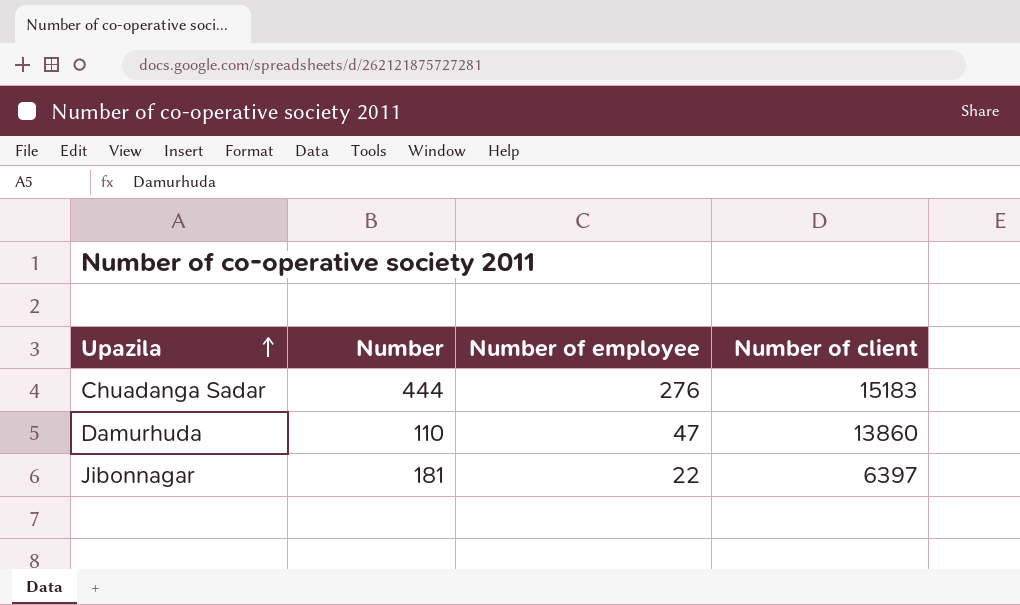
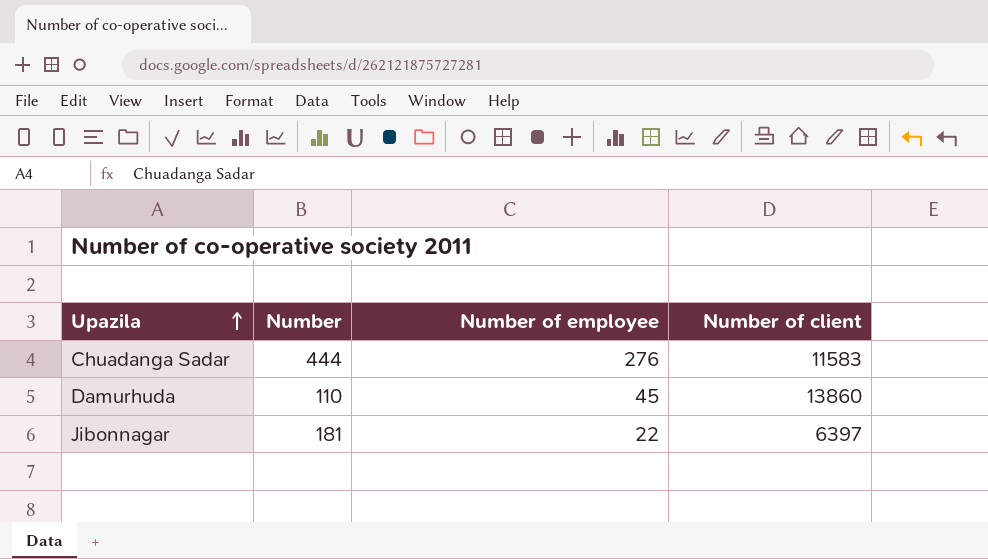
Chuadanga Sadar | Number of client: 15183 -> 11583
Damurhuda | Number of employee: 47 -> 45

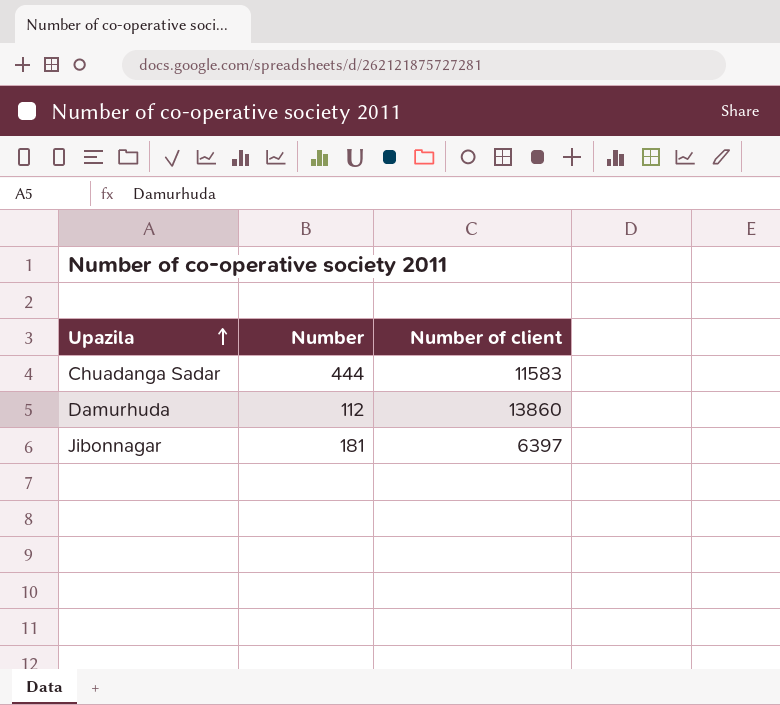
column Number of employee | position: 3 -> none
Damurhuda | Number: 110 -> 112

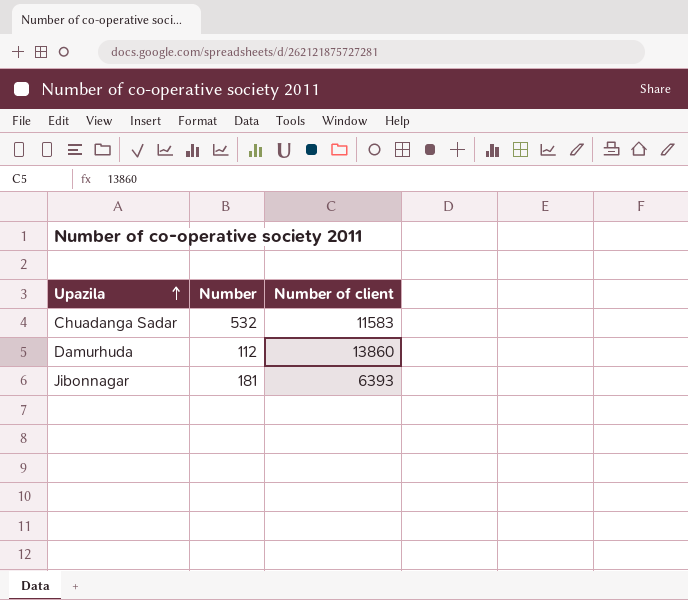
Chuadanga Sadar | Number: 444 -> 532
Jibonnagar | Number of client: 6397 -> 6393

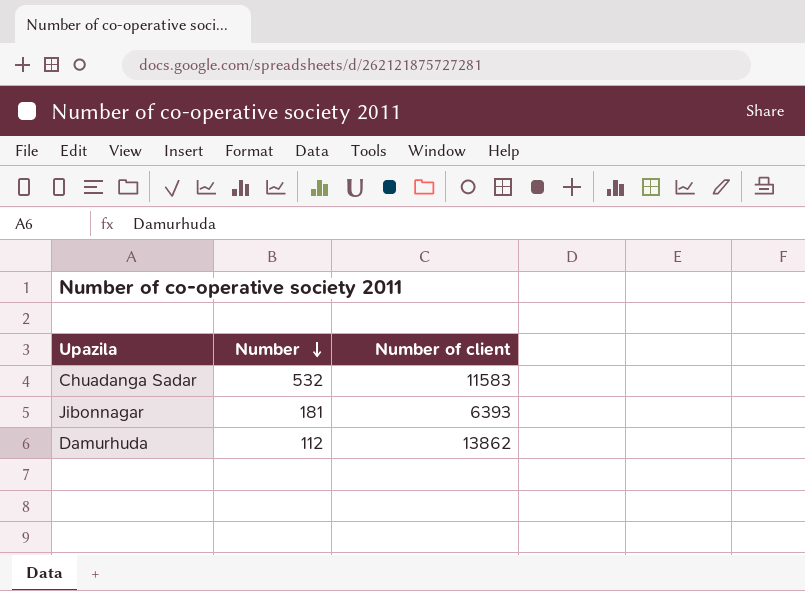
row order: Upazila ascending -> Number descending
Damurhuda | Number of client: 13860 -> 13862

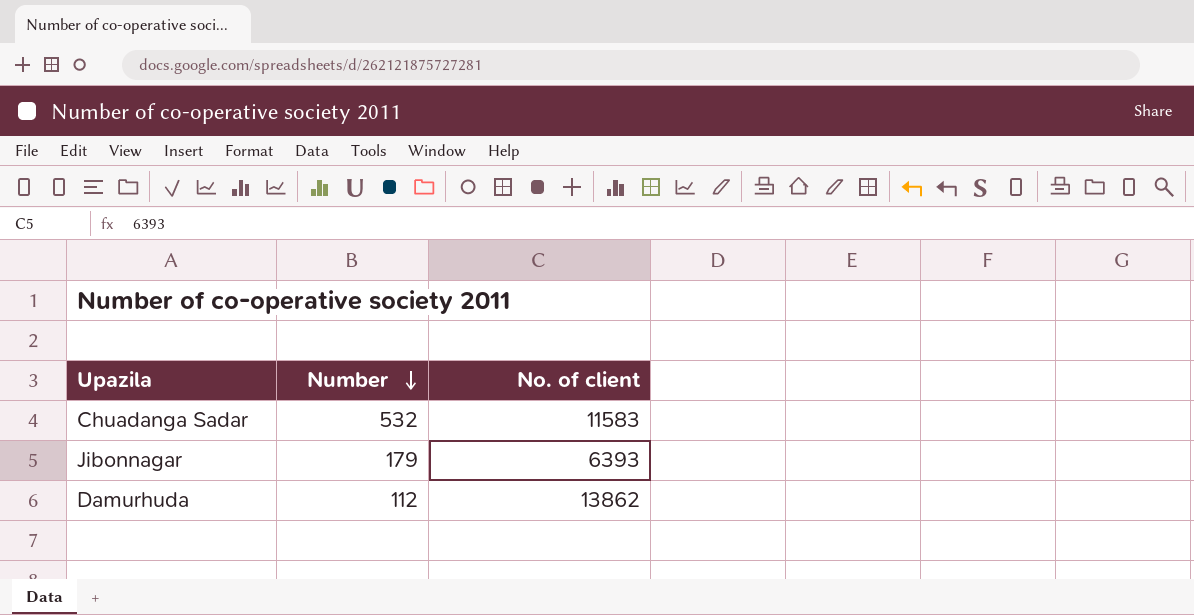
column name: Number of client -> No. of client
Jibonnagar | Number: 181 -> 179

